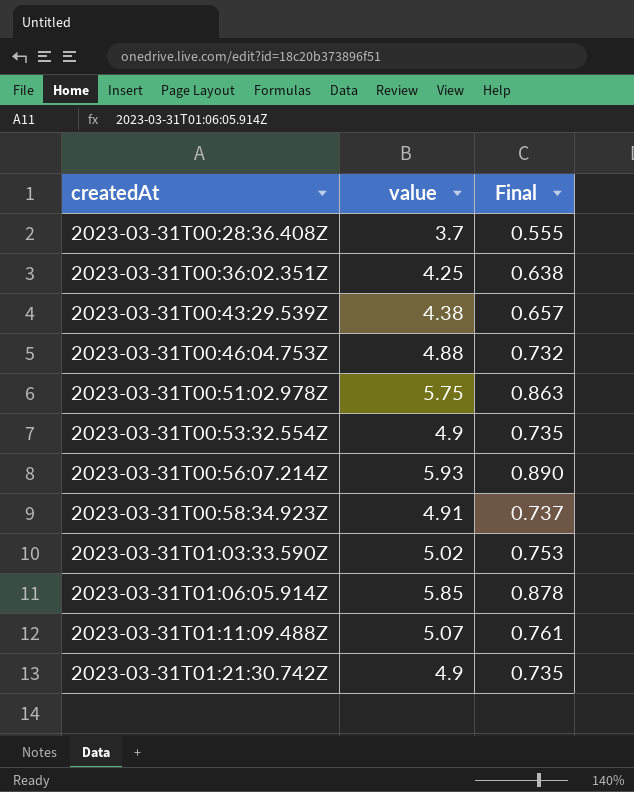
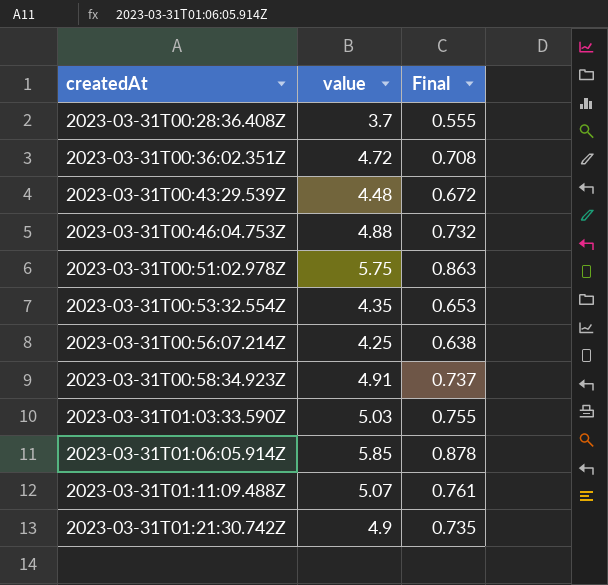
2023-03-31T00:36:02.351Z | value: 4.25 -> 4.72
2023-03-31T00:36:02.351Z | Final: 0.638 -> 0.708
2023-03-31T00:43:29.539Z | value: 4.38 -> 4.48
2023-03-31T00:43:29.539Z | Final: 0.657 -> 0.672
2023-03-31T00:53:32.554Z | value: 4.9 -> 4.35
2023-03-31T00:53:32.554Z | Final: 0.735 -> 0.653
2023-03-31T00:56:07.214Z | value: 5.93 -> 4.25
2023-03-31T00:56:07.214Z | Final: 0.890 -> 0.638
2023-03-31T01:03:33.590Z | value: 5.02 -> 5.03
2023-03-31T01:03:33.590Z | Final: 0.753 -> 0.755

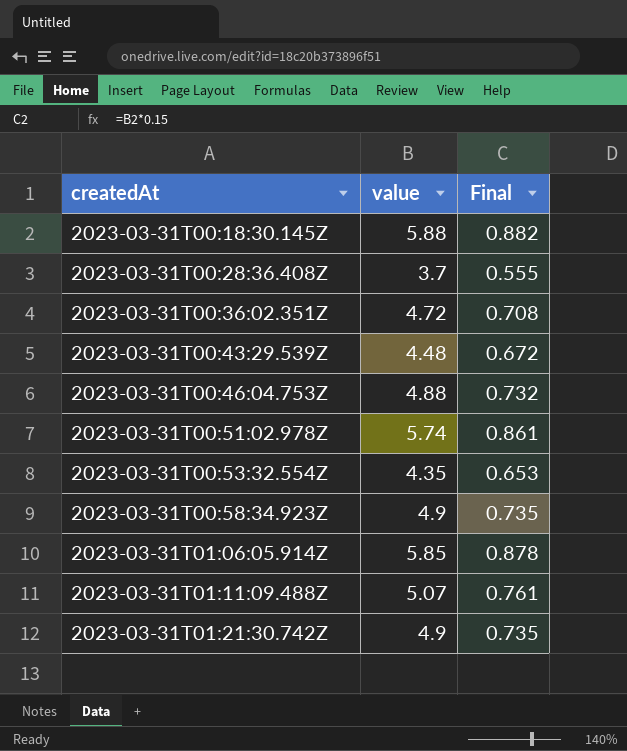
row 2023-03-31T00:56:07.214Z: 4.25 | 0.638 -> none
row 2023-03-31T01:03:33.590Z: 5.03 | 0.755 -> none
row 2023-03-31T00:18:30.145Z: none -> 5.88 | 0.882
2023-03-31T00:51:02.978Z | value: 5.75 -> 5.74
2023-03-31T00:51:02.978Z | Final: 0.863 -> 0.861
2023-03-31T00:58:34.923Z | value: 4.91 -> 4.9
2023-03-31T00:58:34.923Z | Final: 0.737 -> 0.735

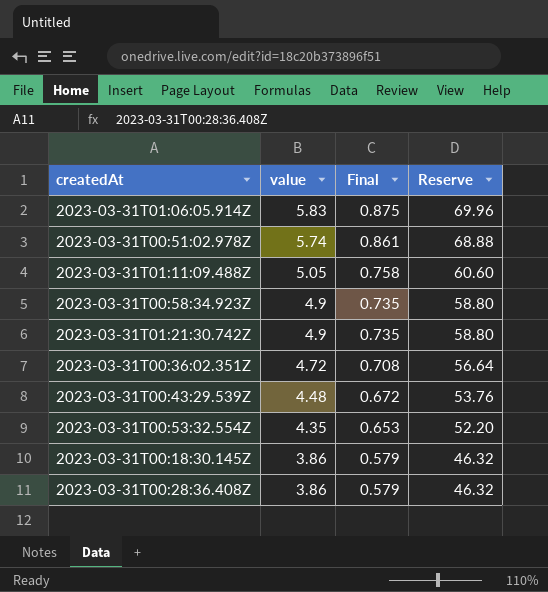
row order: createdAt ascending -> value descending
column Reserve | formula: none -> [value] * 12
row 2023-03-31T00:46:04.753Z: 4.88 | 0.732 -> none
2023-03-31T01:06:05.914Z | value: 5.85 -> 5.83
2023-03-31T01:06:05.914Z | Final: 0.878 -> 0.875
2023-03-31T01:11:09.488Z | value: 5.07 -> 5.05
2023-03-31T01:11:09.488Z | Final: 0.761 -> 0.758
2023-03-31T00:18:30.145Z | value: 5.88 -> 3.86
2023-03-31T00:18:30.145Z | Final: 0.882 -> 0.579
2023-03-31T00:28:36.408Z | value: 3.7 -> 3.86
2023-03-31T00:28:36.408Z | Final: 0.555 -> 0.579

